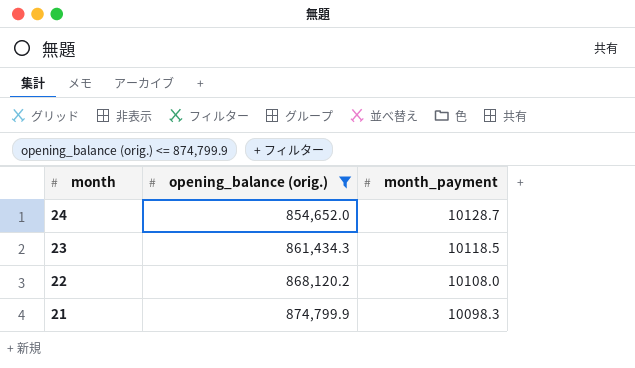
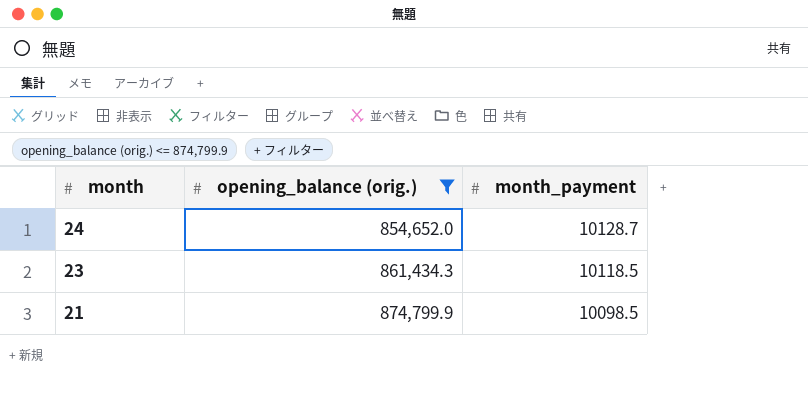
row 22: 868,120.2 | 10108.0 -> none
21 | month_payment: 10098.3 -> 10098.5

